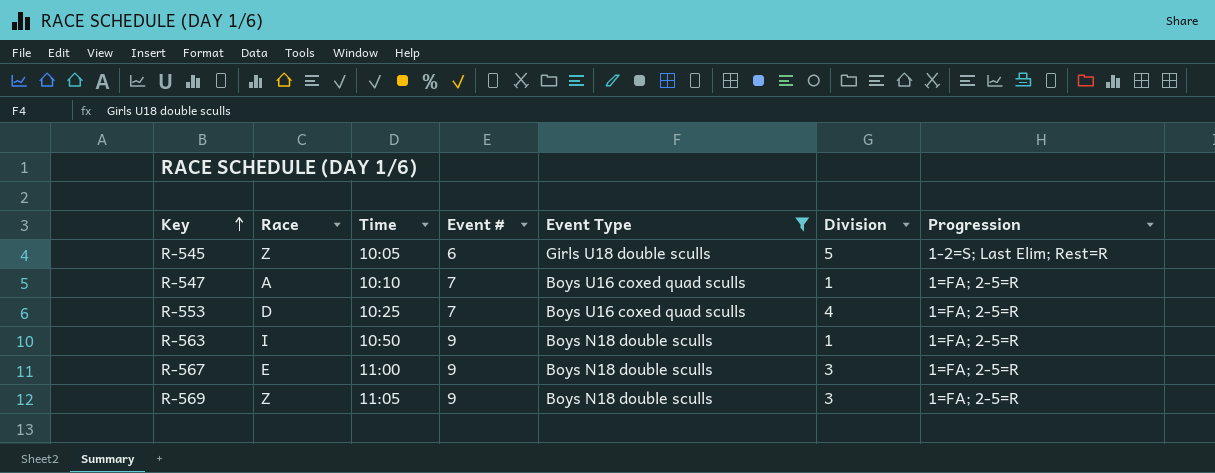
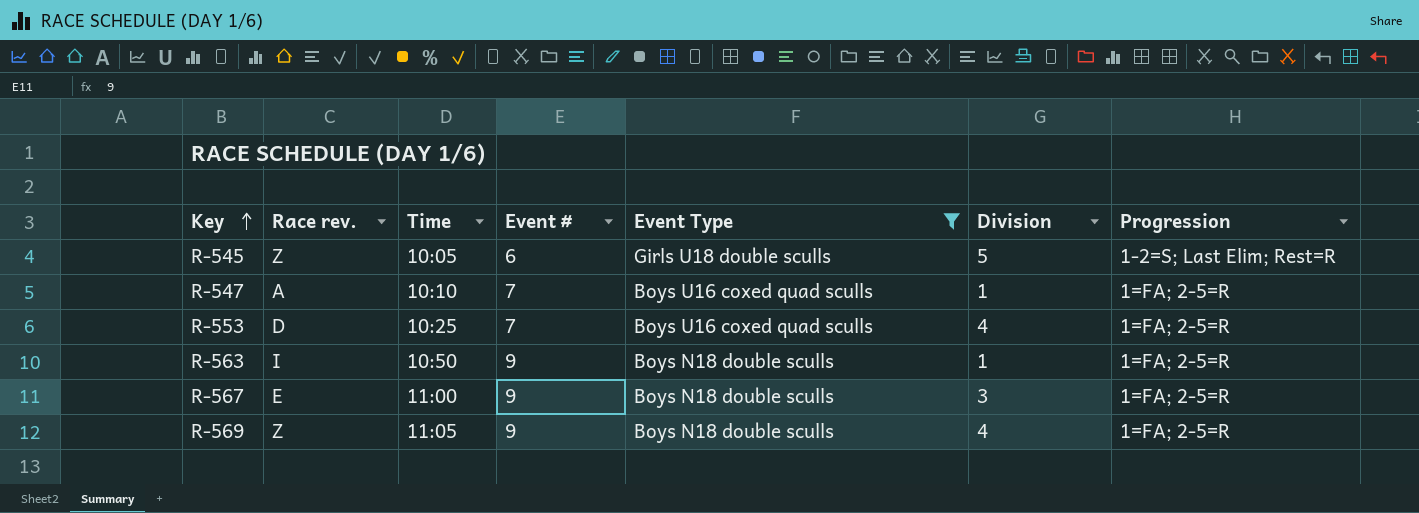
column name: Race -> Race rev.
R-569 | Division: 3 -> 4

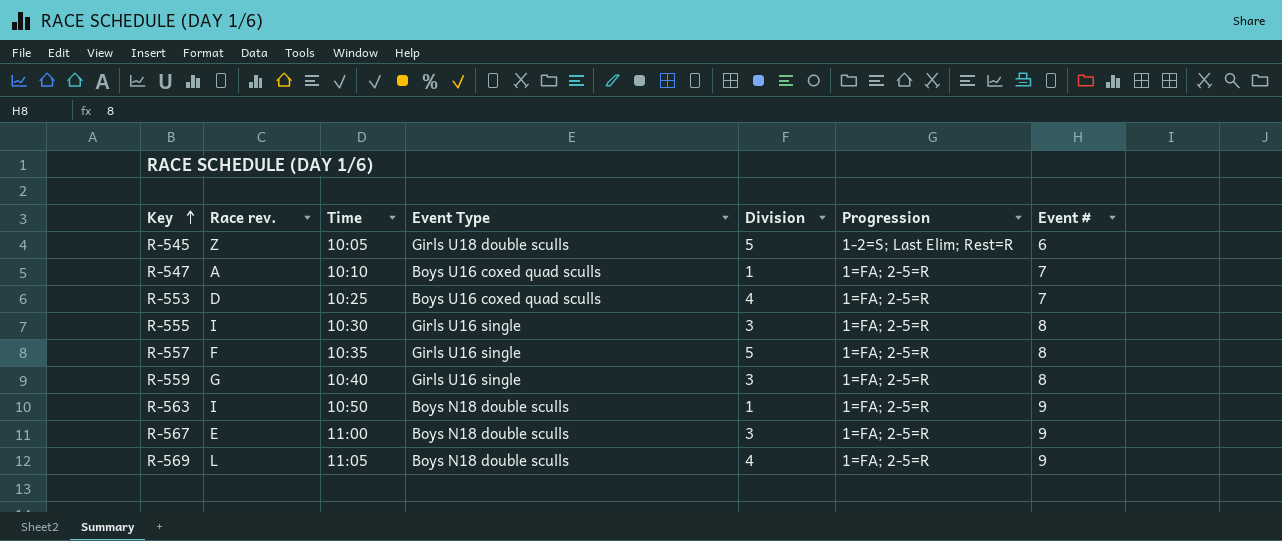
filter: Event Type != Girls U16 single -> none
column Event # | position: 4 -> 7
R-569 | Race rev.: Z -> L

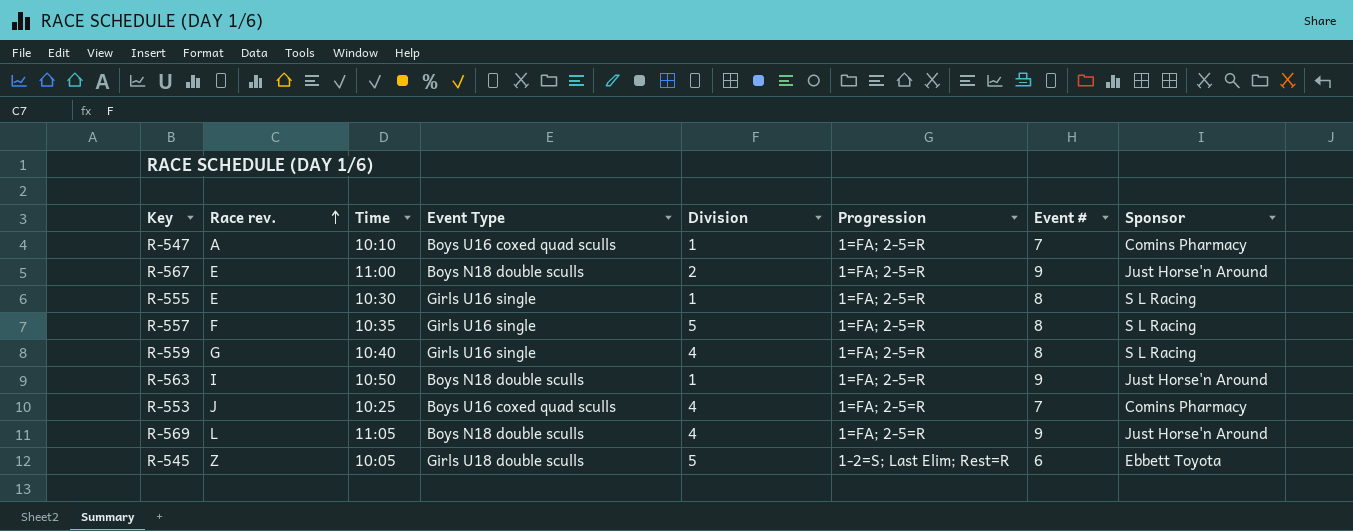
row order: Key ascending -> Race rev. ascending
column Sponsor | position: none -> 8
R-567 | Division: 3 -> 2
R-555 | Race rev.: I -> E
R-555 | Division: 3 -> 1
R-559 | Division: 3 -> 4
R-553 | Race rev.: D -> J

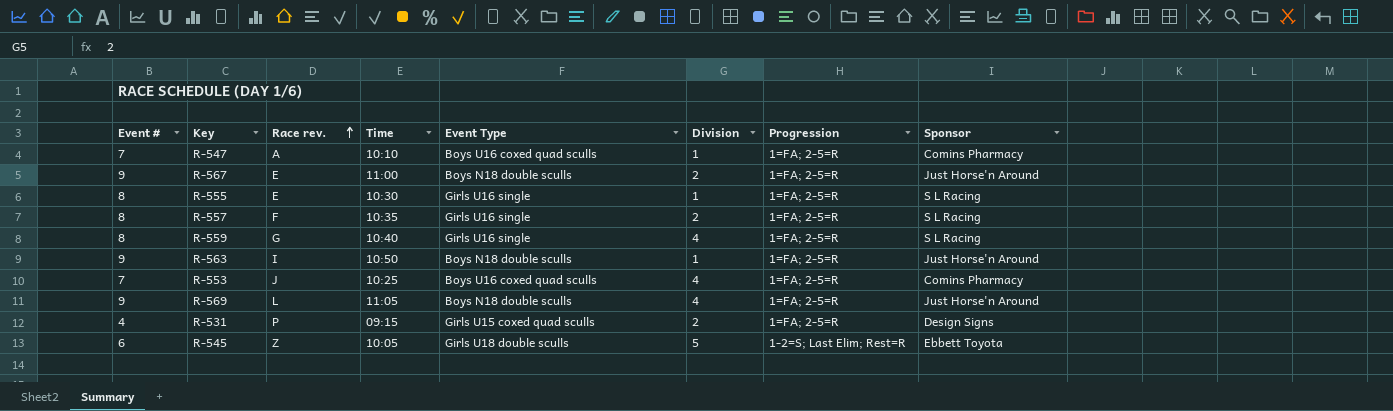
column Event # | position: 7 -> 1
R-557 | Division: 5 -> 2
row R-531: none -> 4 | P | 09:15 | Girls U15 coxed quad sculls | 2 | 1=FA; 2-5=R | Design Signs

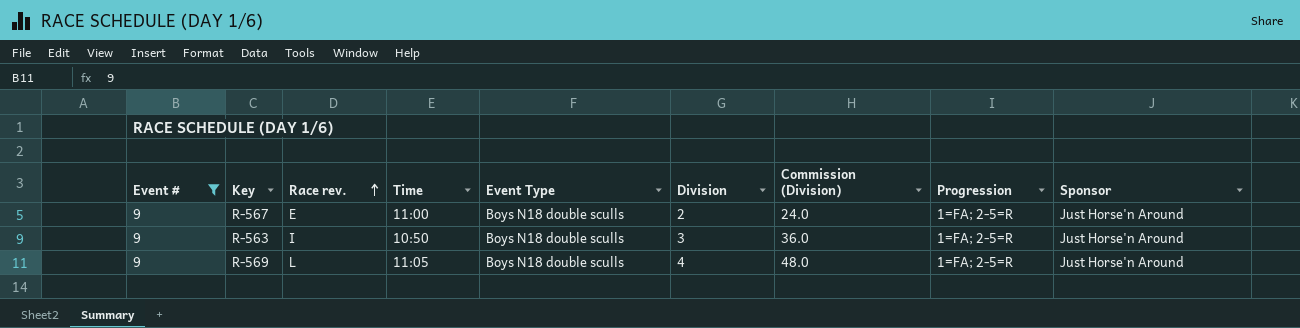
filter: none -> Event # = 9
column Commission (Division) | formula: none -> [Division] * 12
R-563 | Division: 1 -> 3

